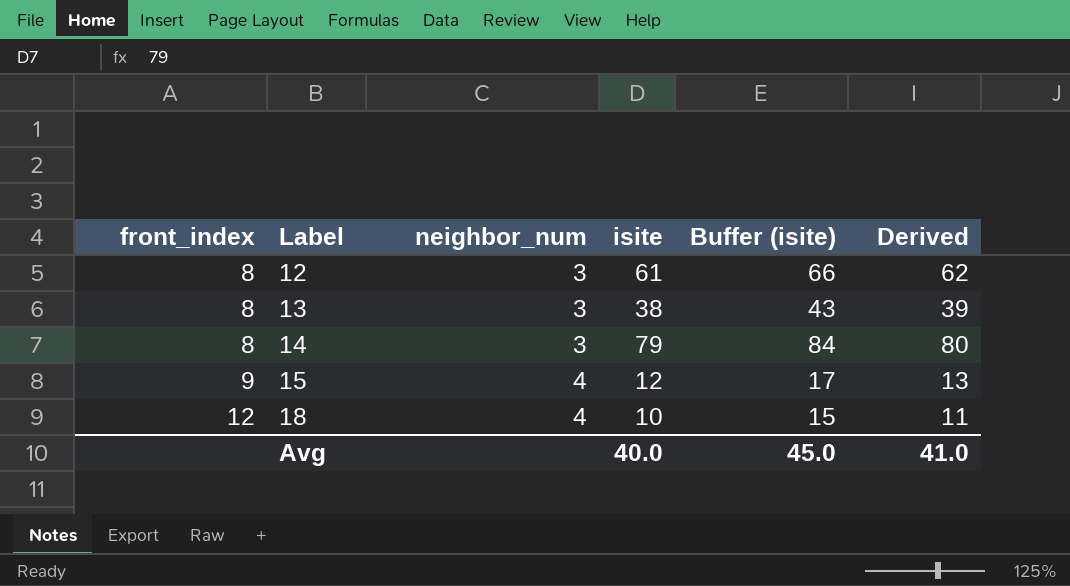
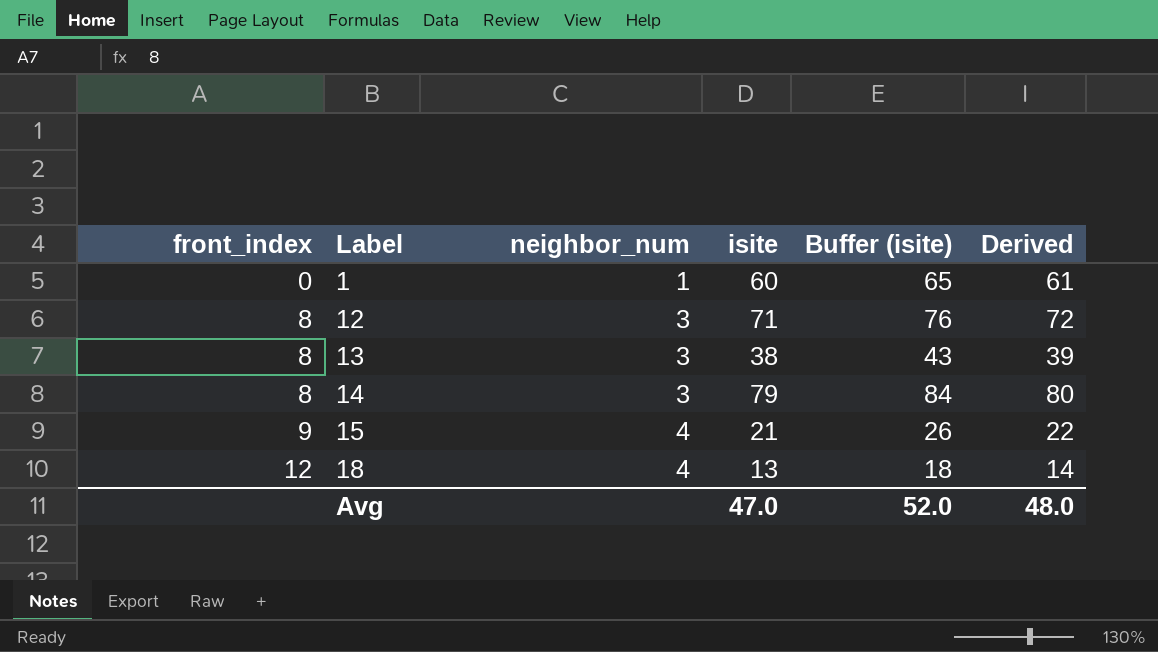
row 1: none -> 0 | 1 | 60 | 65 | 61
12 | isite: 61 -> 71
12 | Buffer (isite): 66 -> 76
12 | Derived: 62 -> 72
15 | isite: 12 -> 21
15 | Buffer (isite): 17 -> 26
15 | Derived: 13 -> 22
18 | isite: 10 -> 13
18 | Buffer (isite): 15 -> 18
18 | Derived: 11 -> 14
Avg | isite: 40.0 -> 47.0
Avg | Buffer (isite): 45.0 -> 52.0
Avg | Derived: 41.0 -> 48.0

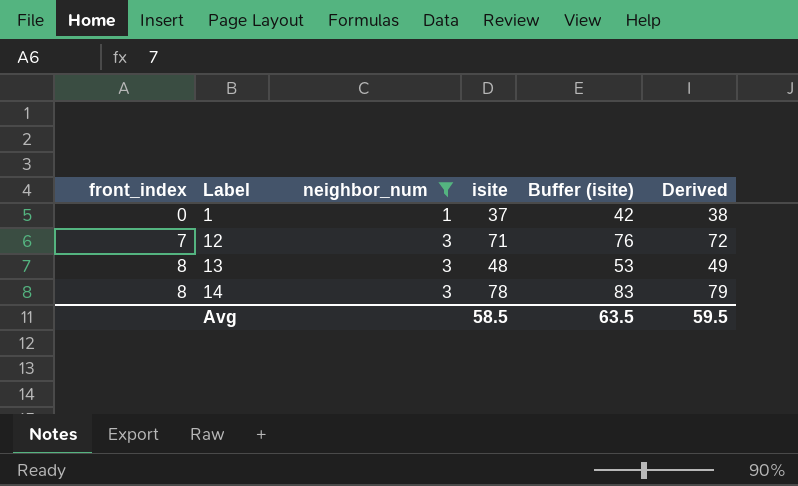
filter: none -> neighbor_num != 4
1 | isite: 60 -> 37
1 | Buffer (isite): 65 -> 42
1 | Derived: 61 -> 38
12 | front_index: 8 -> 7
13 | isite: 38 -> 48
13 | Buffer (isite): 43 -> 53
13 | Derived: 39 -> 49
14 | isite: 79 -> 78
14 | Buffer (isite): 84 -> 83
14 | Derived: 80 -> 79
Avg | isite: 47.0 -> 58.5
Avg | Buffer (isite): 52.0 -> 63.5
Avg | Derived: 48.0 -> 59.5

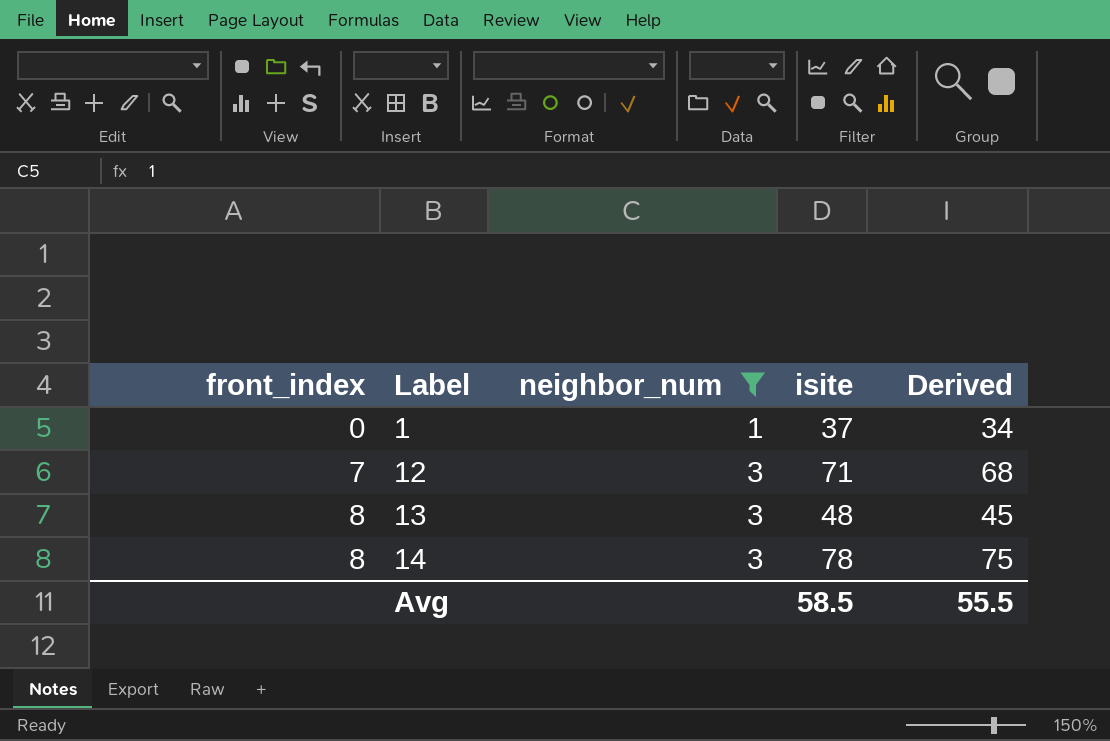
column Buffer (isite) | formula: [isite] + 5 -> none
column Derived | formula: [isite] + 1 -> [isite] - 3
Avg | Derived: 59.5 -> 55.5

